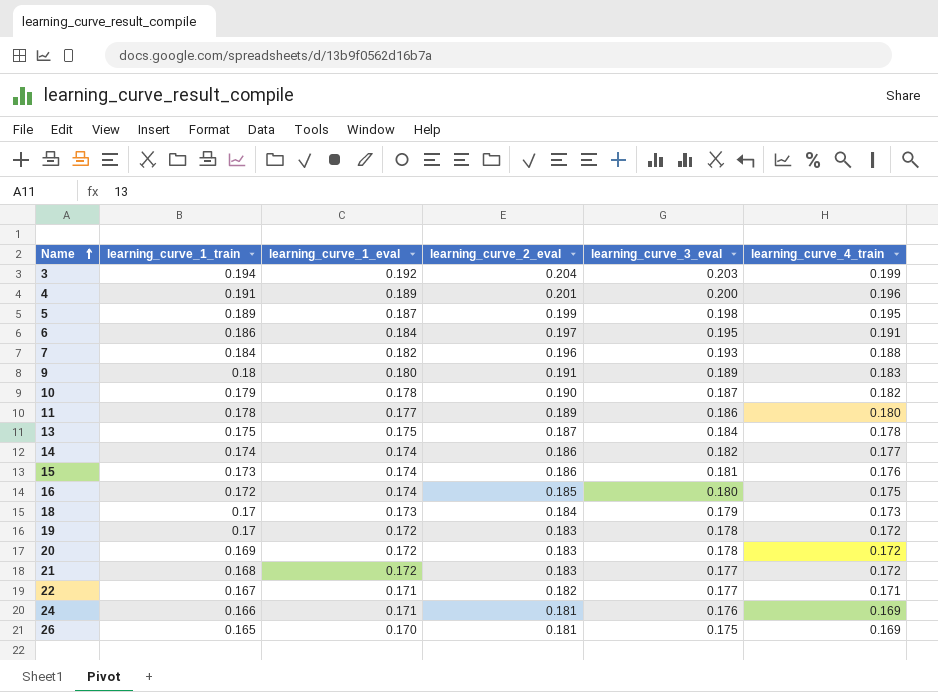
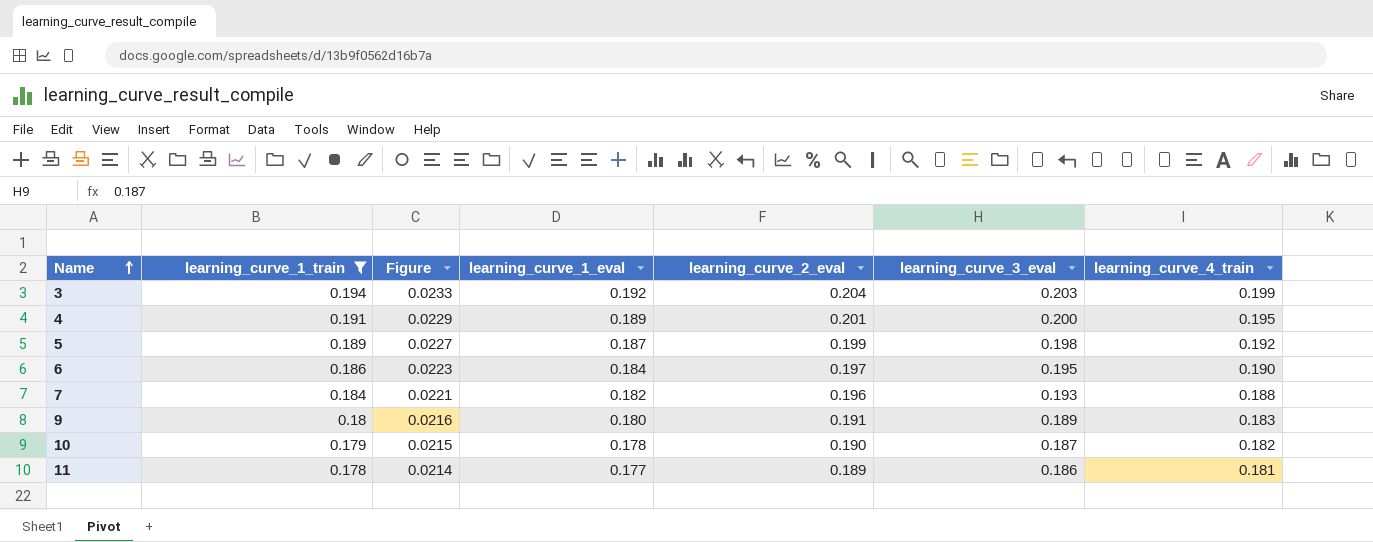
filter: none -> learning_curve_1_train >= 0.178
column Figure | formula: none -> [learning_curve_1_train] * 0.12
4 | learning_curve_4_train: 0.196 -> 0.195
5 | learning_curve_4_train: 0.195 -> 0.192
6 | learning_curve_4_train: 0.191 -> 0.190
11 | learning_curve_4_train: 0.180 -> 0.181

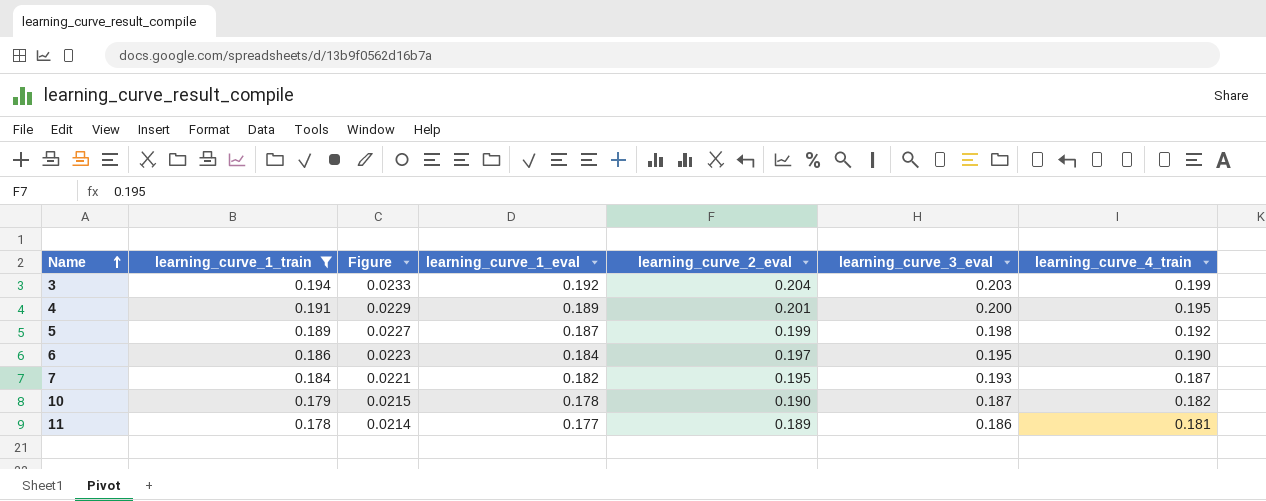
row 9: 0.18 | 0.0216 | 0.180 | 0.191 | 0.189 | 0.183 -> none
7 | learning_curve_2_eval: 0.196 -> 0.195
7 | learning_curve_4_train: 0.188 -> 0.187

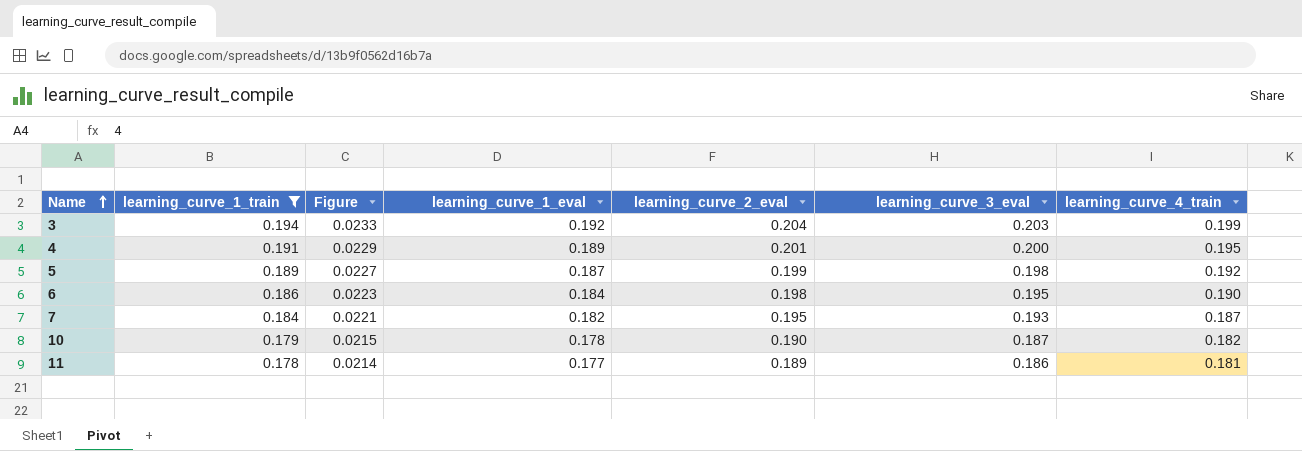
6 | learning_curve_2_eval: 0.197 -> 0.198

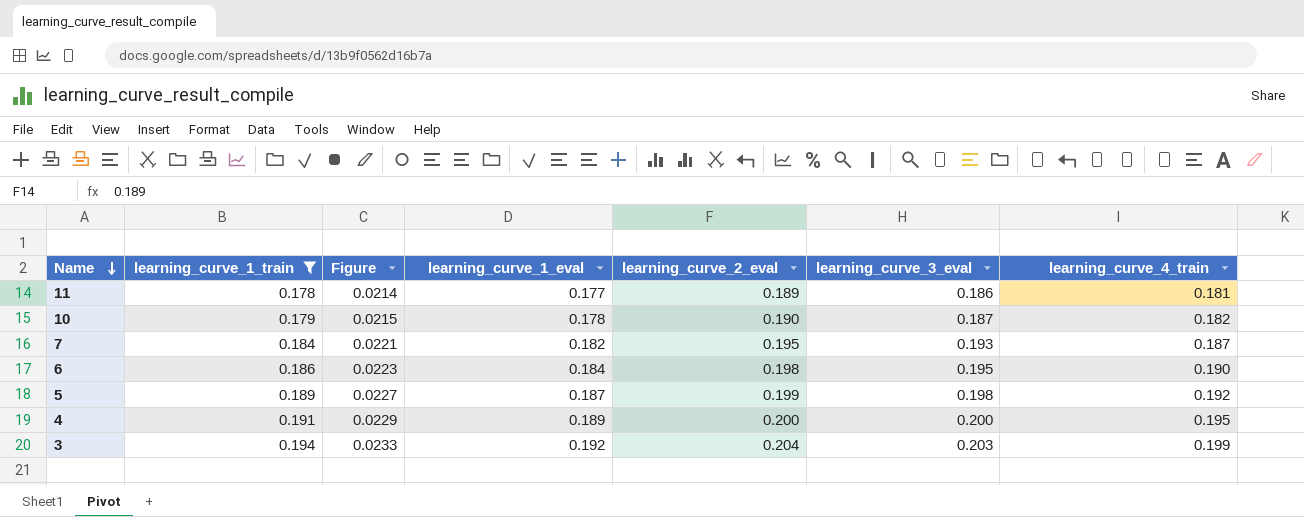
row order: Name ascending -> Name descending
4 | learning_curve_2_eval: 0.201 -> 0.200

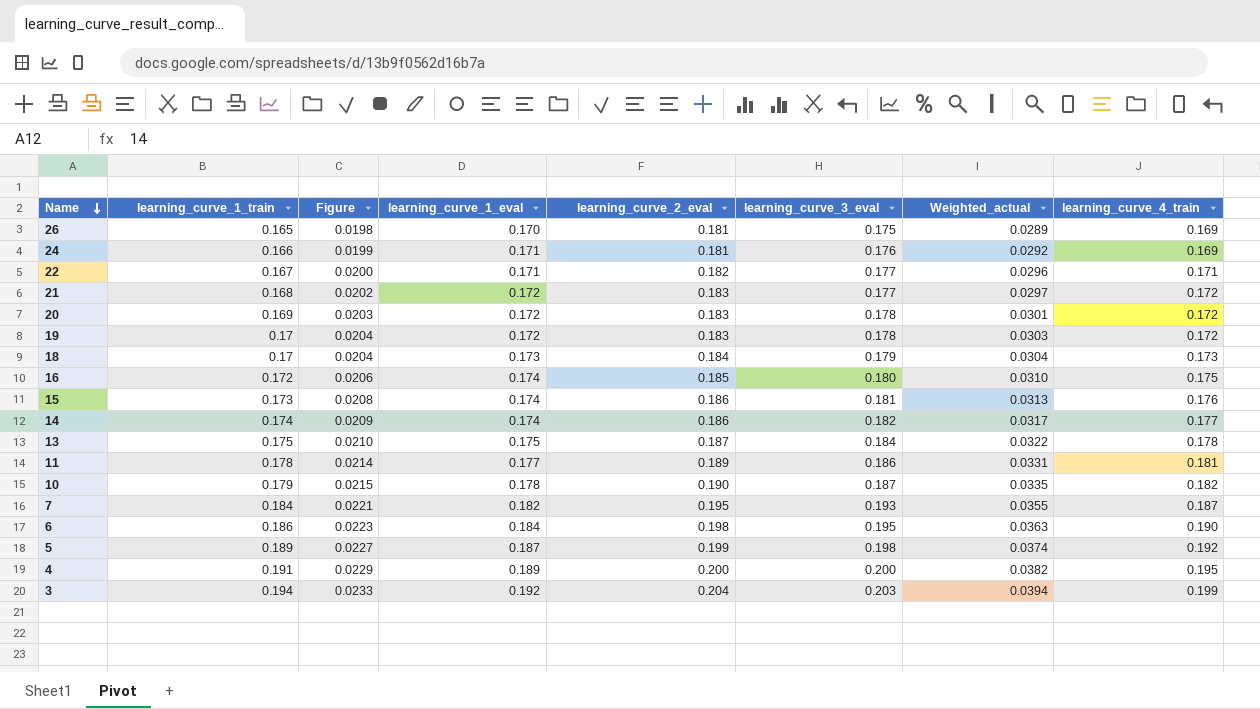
filter: learning_curve_1_train >= 0.178 -> none
column Weighted_actual | formula: none -> [learning_curve_1_train] * [learning_curve_3_eval]

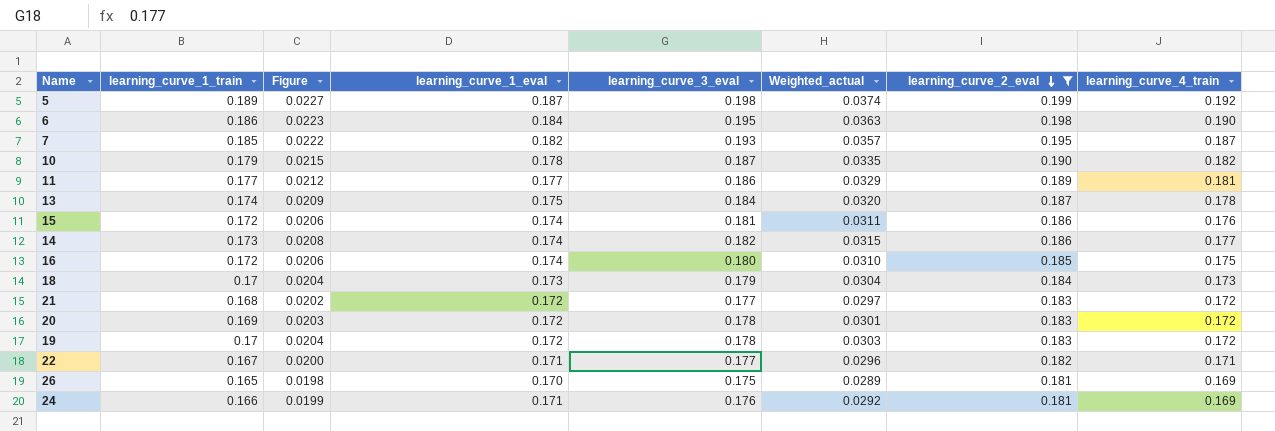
filter: none -> learning_curve_2_eval <= 0.199
row order: Name descending -> learning_curve_2_eval descending
column learning_curve_2_eval | position: 5 -> 7
7 | learning_curve_1_train: 0.184 -> 0.185
7 | Figure: 0.0221 -> 0.0222
7 | Weighted_actual: 0.0355 -> 0.0357
11 | learning_curve_1_train: 0.178 -> 0.177
11 | Figure: 0.0214 -> 0.0212
11 | Weighted_actual: 0.0331 -> 0.0329
13 | learning_curve_1_train: 0.175 -> 0.174
13 | Figure: 0.0210 -> 0.0209
13 | Weighted_actual: 0.0322 -> 0.0320
15 | learning_curve_1_train: 0.173 -> 0.172
15 | Figure: 0.0208 -> 0.0206
15 | Weighted_actual: 0.0313 -> 0.0311
14 | learning_curve_1_train: 0.174 -> 0.173
14 | Figure: 0.0209 -> 0.0208
14 | Weighted_actual: 0.0317 -> 0.0315

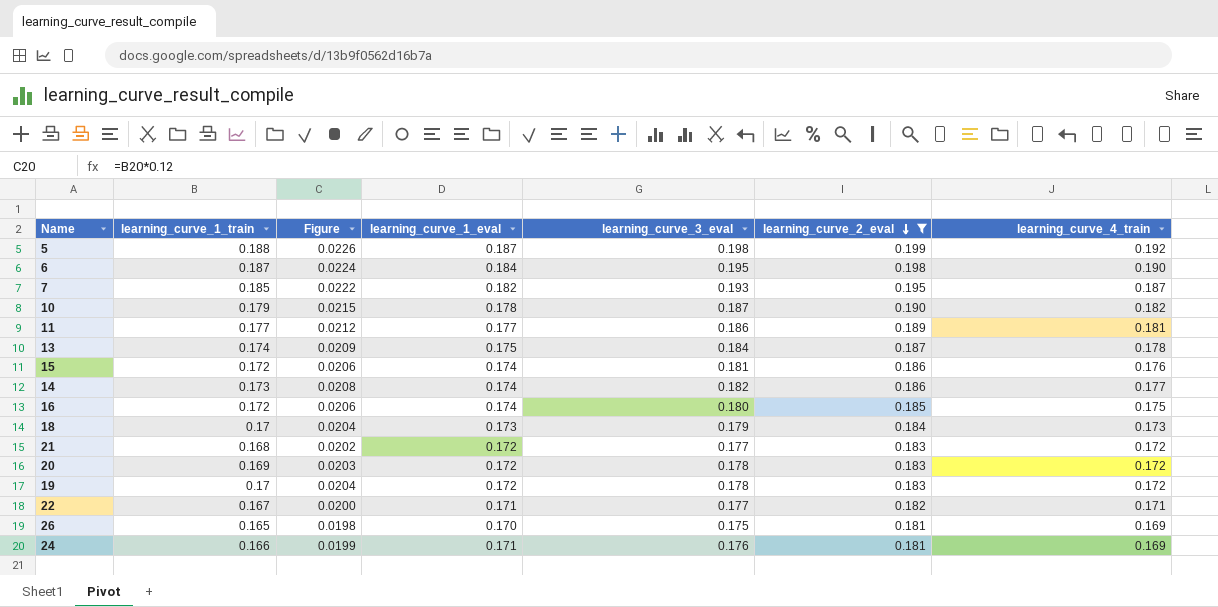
column Weighted_actual | formula: [learning_curve_1_train] * [learning_curve_3_eval] -> none
5 | learning_curve_1_train: 0.189 -> 0.188
5 | Figure: 0.0227 -> 0.0226
6 | learning_curve_1_train: 0.186 -> 0.187
6 | Figure: 0.0223 -> 0.0224

